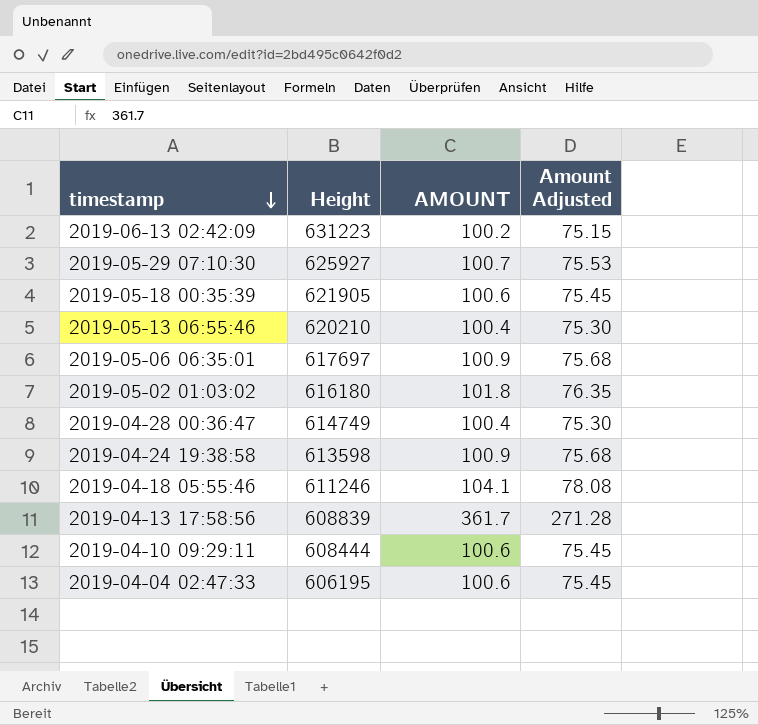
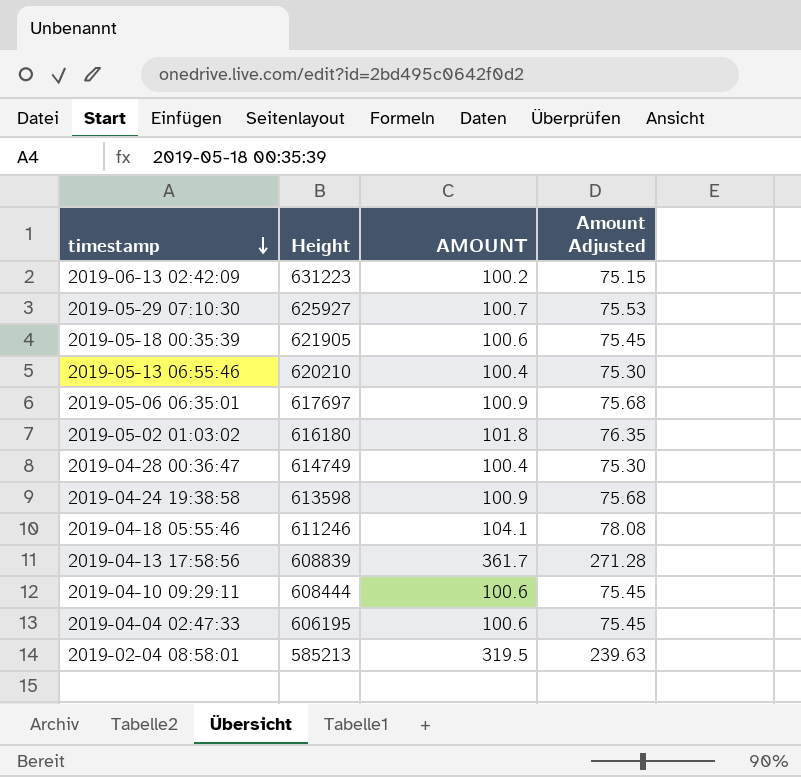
row 2019-02-04 08:58:01: none -> 585213 | 319.5 | 239.63

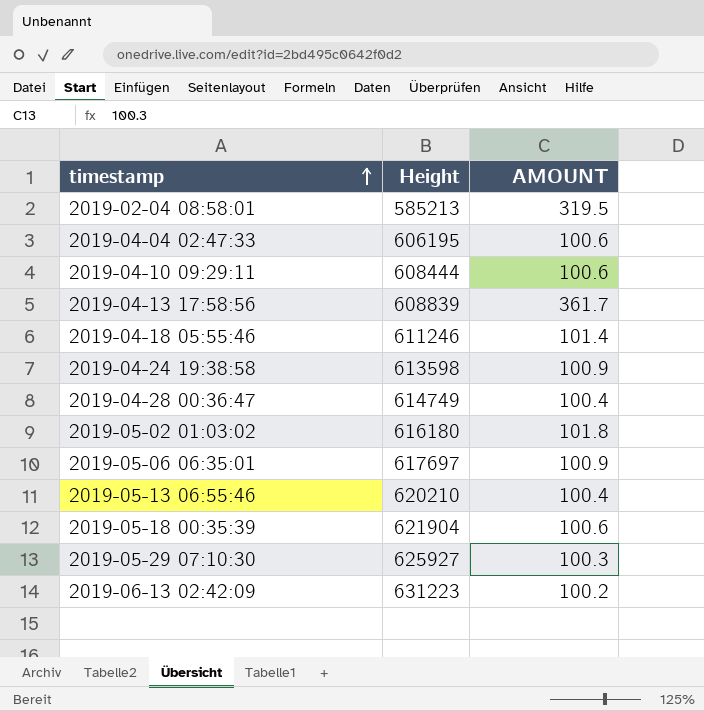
row order: timestamp descending -> timestamp ascending
column Amount Adjusted | formula: [AMOUNT] * 0.75 -> none
2019-04-18 05:55:46 | AMOUNT: 104.1 -> 101.4
2019-05-18 00:35:39 | Height: 621905 -> 621904
2019-05-29 07:10:30 | AMOUNT: 100.7 -> 100.3

